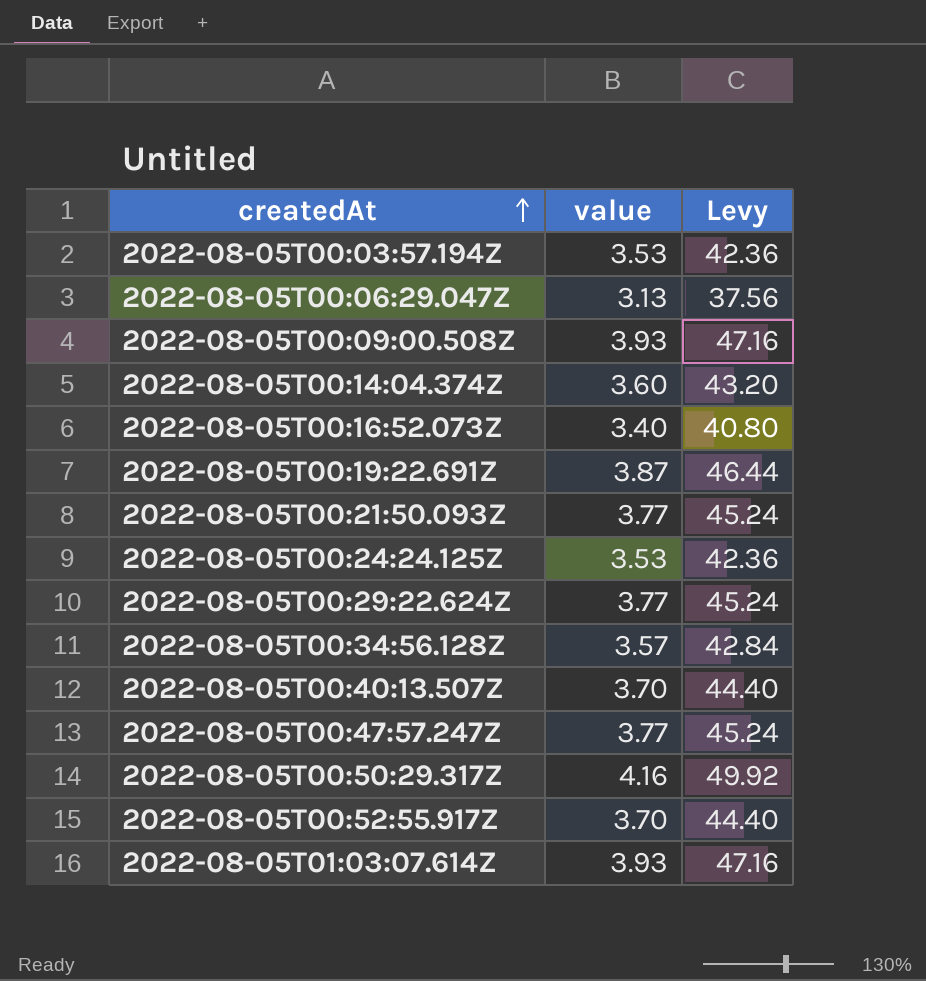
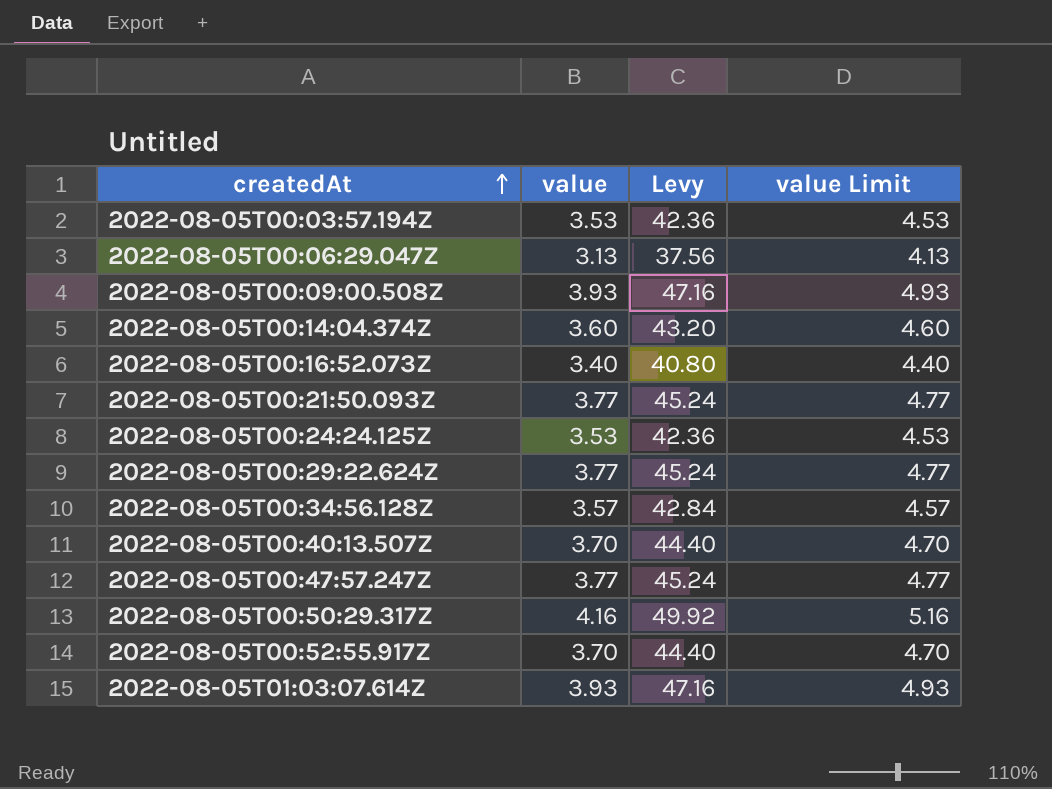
column value Limit | formula: none -> [value] + 1
row 2022-08-05T00:19:22.691Z: 3.87 | 46.44 -> none

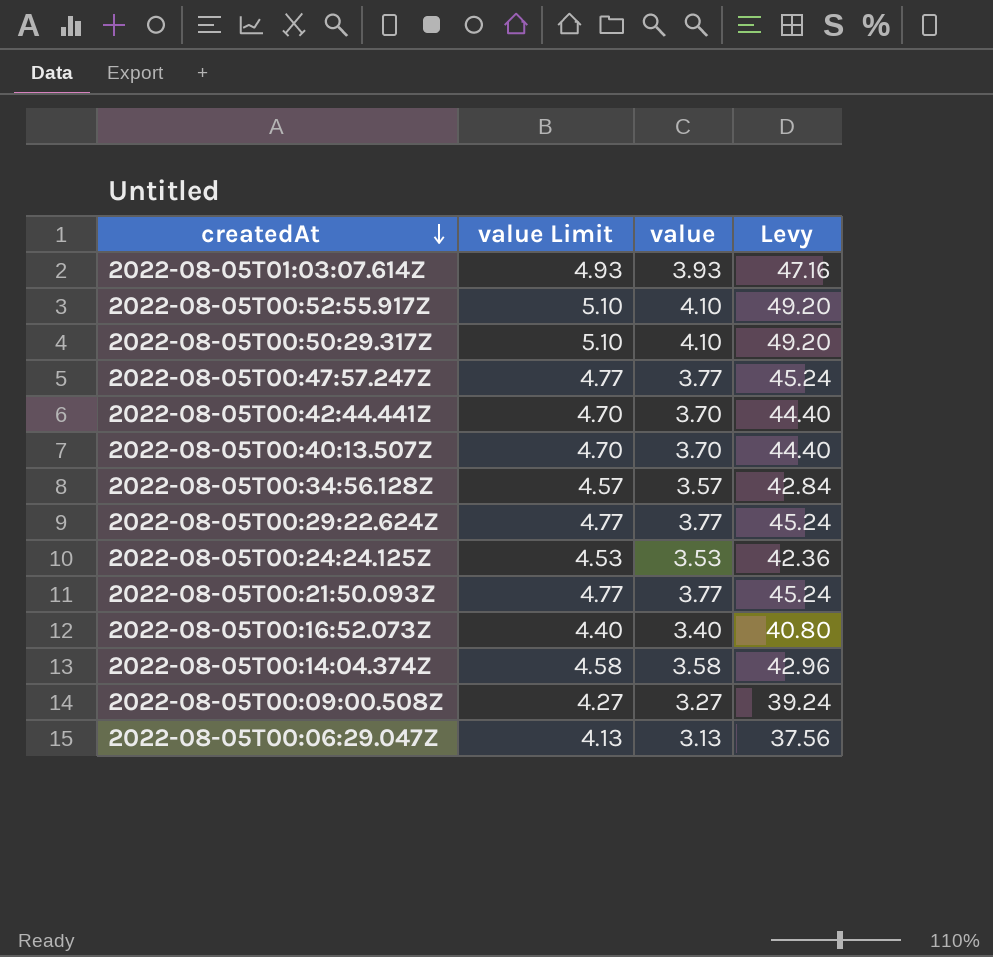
row order: createdAt ascending -> createdAt descending
column value Limit | position: 4 -> 2
row 2022-08-05T00:03:57.194Z: 3.53 | 42.36 | 4.53 -> none
2022-08-05T00:52:55.917Z | value Limit: 4.70 -> 5.10
2022-08-05T00:52:55.917Z | value: 3.70 -> 4.10
2022-08-05T00:52:55.917Z | Levy: 44.40 -> 49.20
2022-08-05T00:50:29.317Z | value Limit: 5.16 -> 5.10
2022-08-05T00:50:29.317Z | value: 4.16 -> 4.10
2022-08-05T00:50:29.317Z | Levy: 49.92 -> 49.20
row 2022-08-05T00:42:44.441Z: none -> 4.70 | 3.70 | 44.40
2022-08-05T00:14:04.374Z | value Limit: 4.60 -> 4.58
2022-08-05T00:14:04.374Z | value: 3.60 -> 3.58
2022-08-05T00:14:04.374Z | Levy: 43.20 -> 42.96
2022-08-05T00:09:00.508Z | value Limit: 4.93 -> 4.27
2022-08-05T00:09:00.508Z | value: 3.93 -> 3.27
2022-08-05T00:09:00.508Z | Levy: 47.16 -> 39.24

